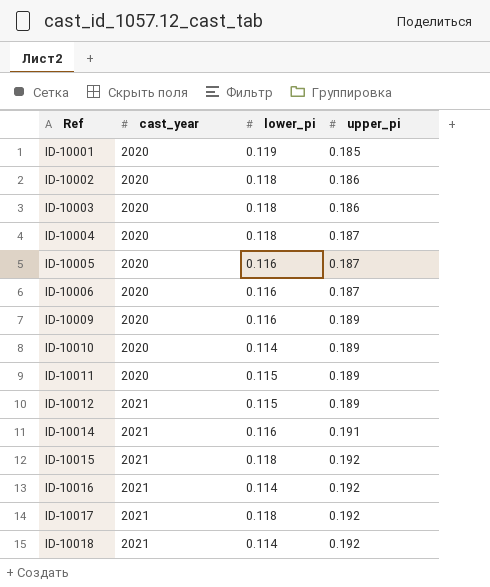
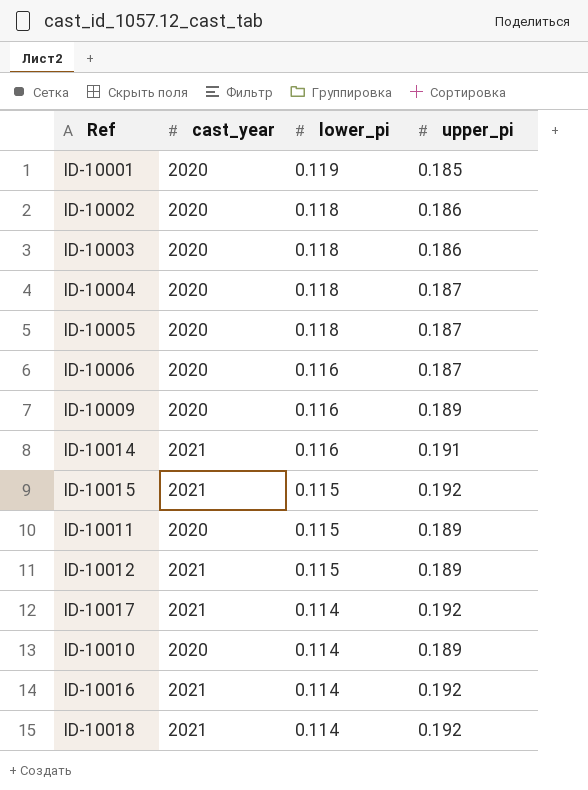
row order: Ref ascending -> lower_pi descending
ID-10005 | lower_pi: 0.116 -> 0.118
ID-10015 | lower_pi: 0.118 -> 0.115
ID-10017 | lower_pi: 0.118 -> 0.114

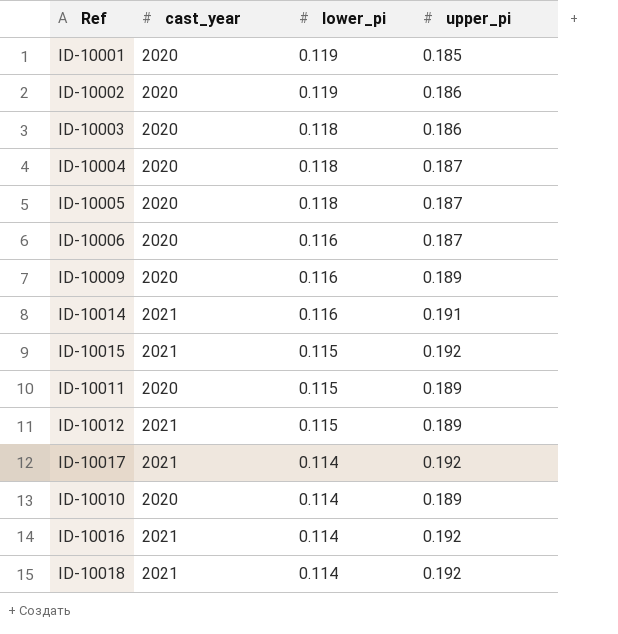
ID-10002 | lower_pi: 0.118 -> 0.119

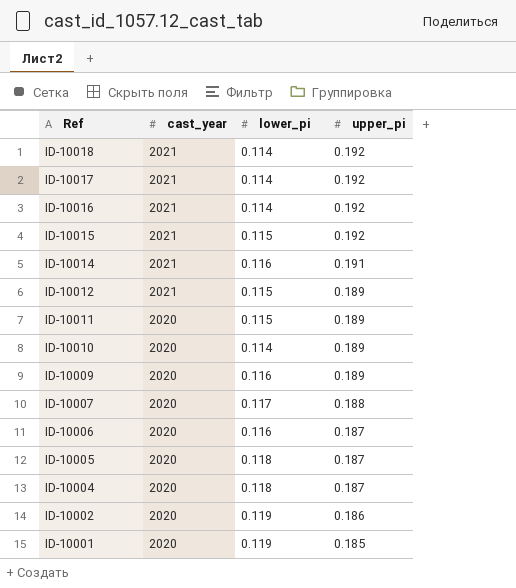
row order: lower_pi descending -> Ref descending
row ID-10003: 2020 | 0.118 | 0.186 -> none
row ID-10007: none -> 2020 | 0.117 | 0.188

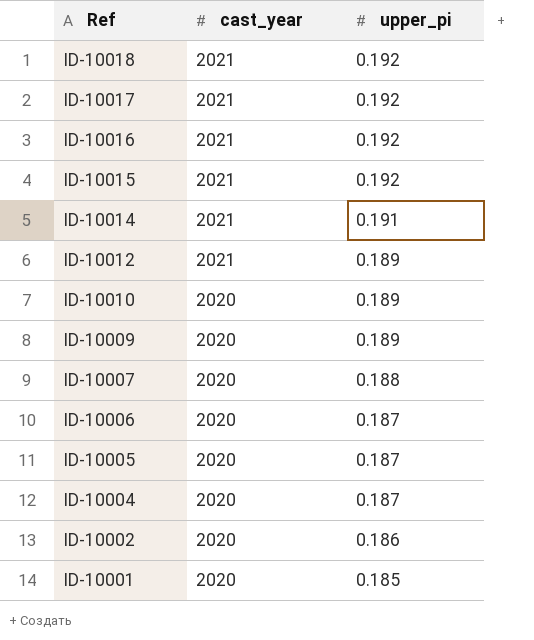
column lower_pi | position: 3 -> none
row ID-10011: 2020 | 0.115 | 0.189 -> none

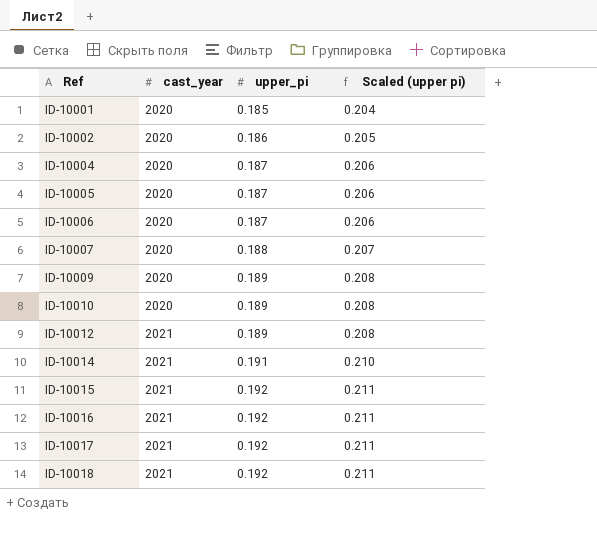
row order: Ref descending -> Ref ascending
column Scaled (upper pi) | formula: none -> [upper_pi] * 1.1

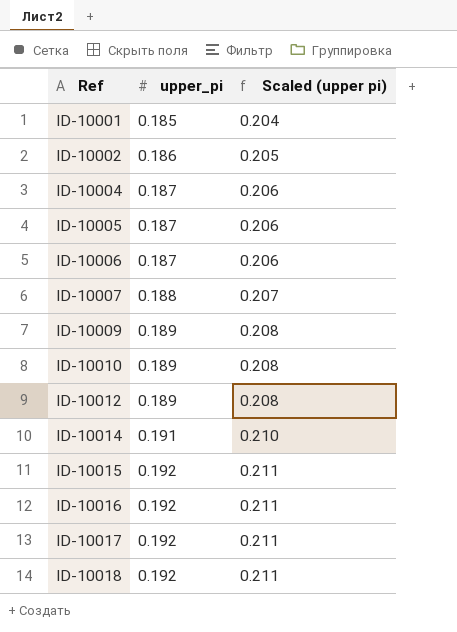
column cast_year | position: 2 -> none

